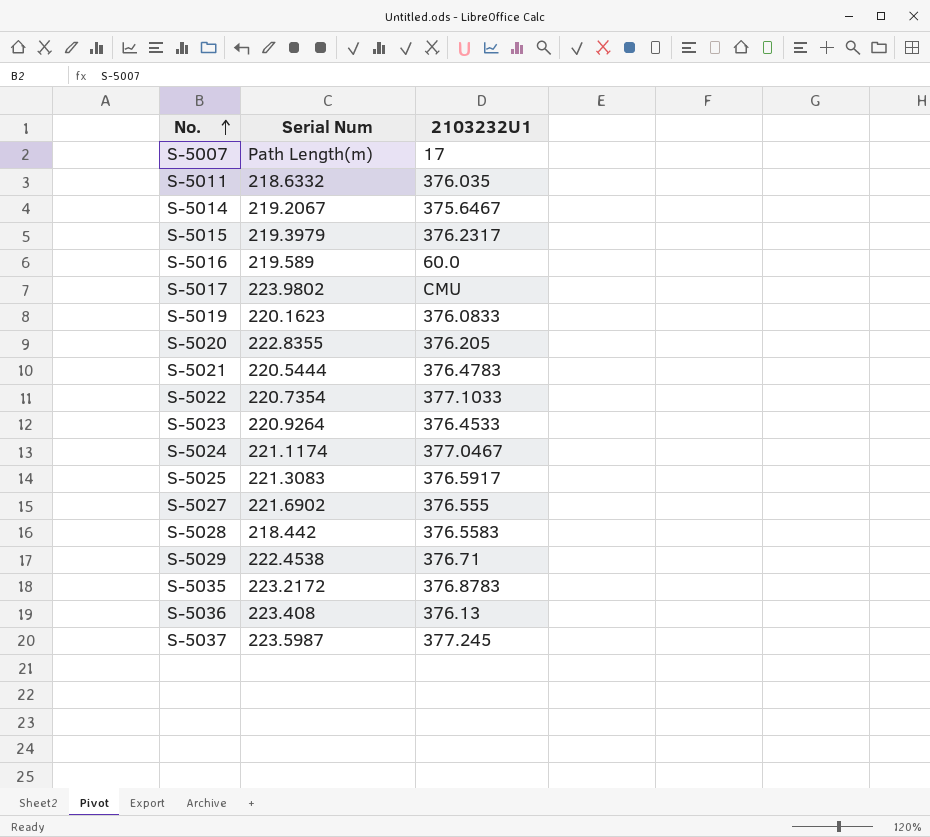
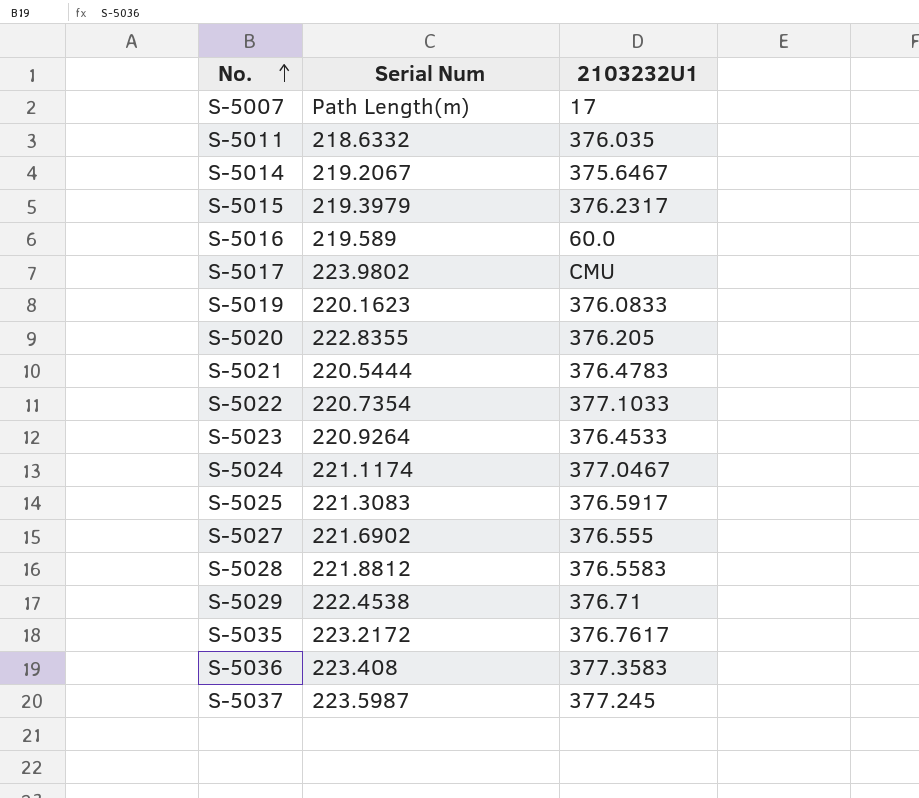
S-5028 | Serial Num: 218.442 -> 221.8812
S-5035 | 2103232U1: 376.8783 -> 376.7617
S-5036 | 2103232U1: 376.13 -> 377.3583

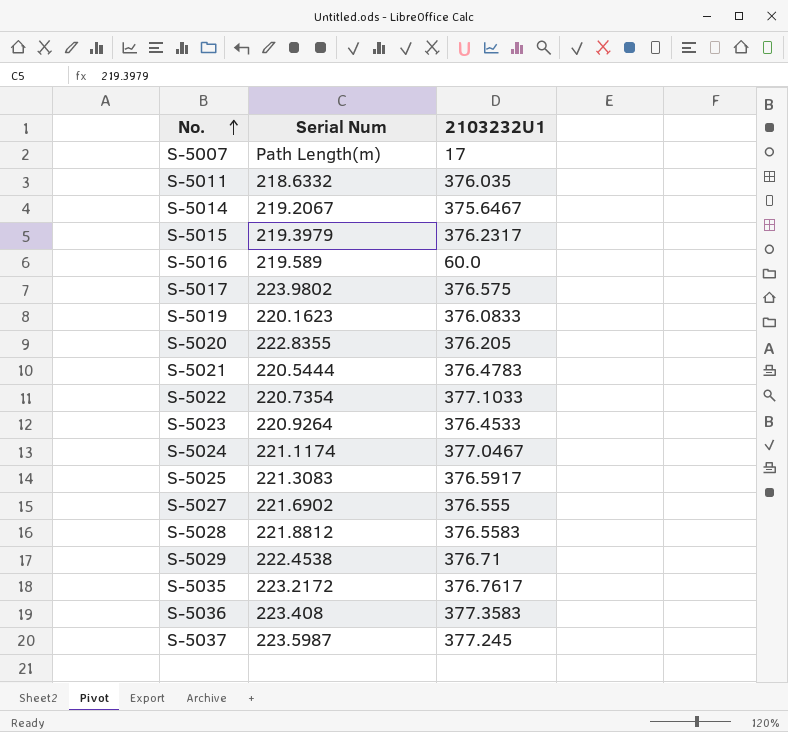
S-5017 | 2103232U1: CMU -> 376.575

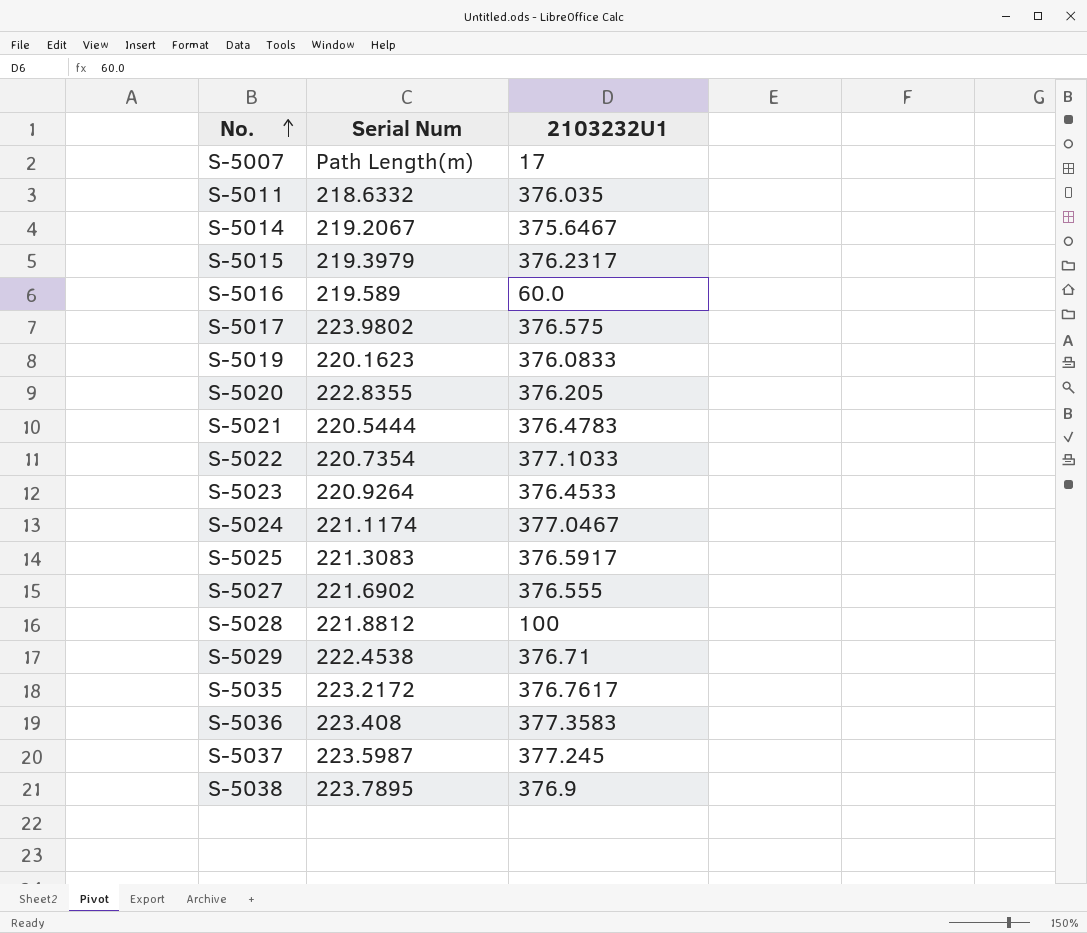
S-5028 | 2103232U1: 376.5583 -> 100
row S-5038: none -> 223.7895 | 376.9

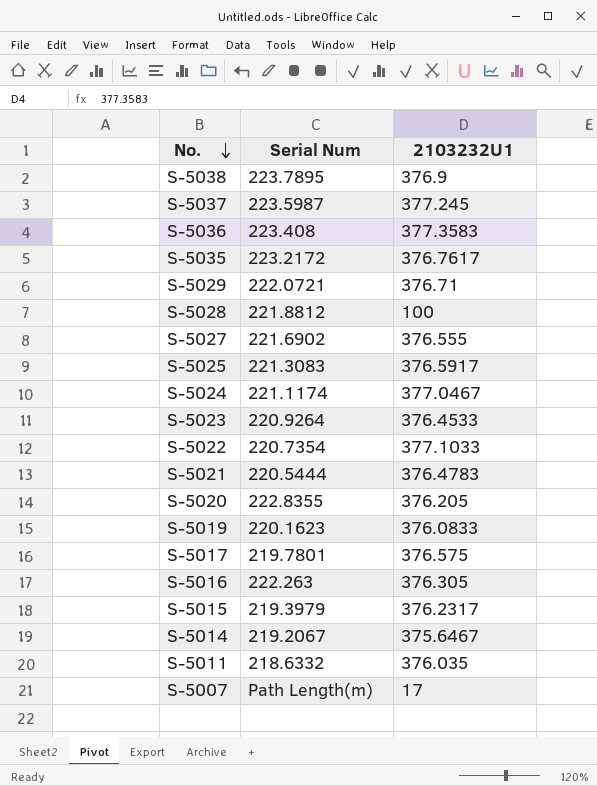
row order: No. ascending -> No. descending
S-5029 | Serial Num: 222.4538 -> 222.0721
S-5017 | Serial Num: 223.9802 -> 219.7801
S-5016 | Serial Num: 219.589 -> 222.263
S-5016 | 2103232U1: 60.0 -> 376.305

